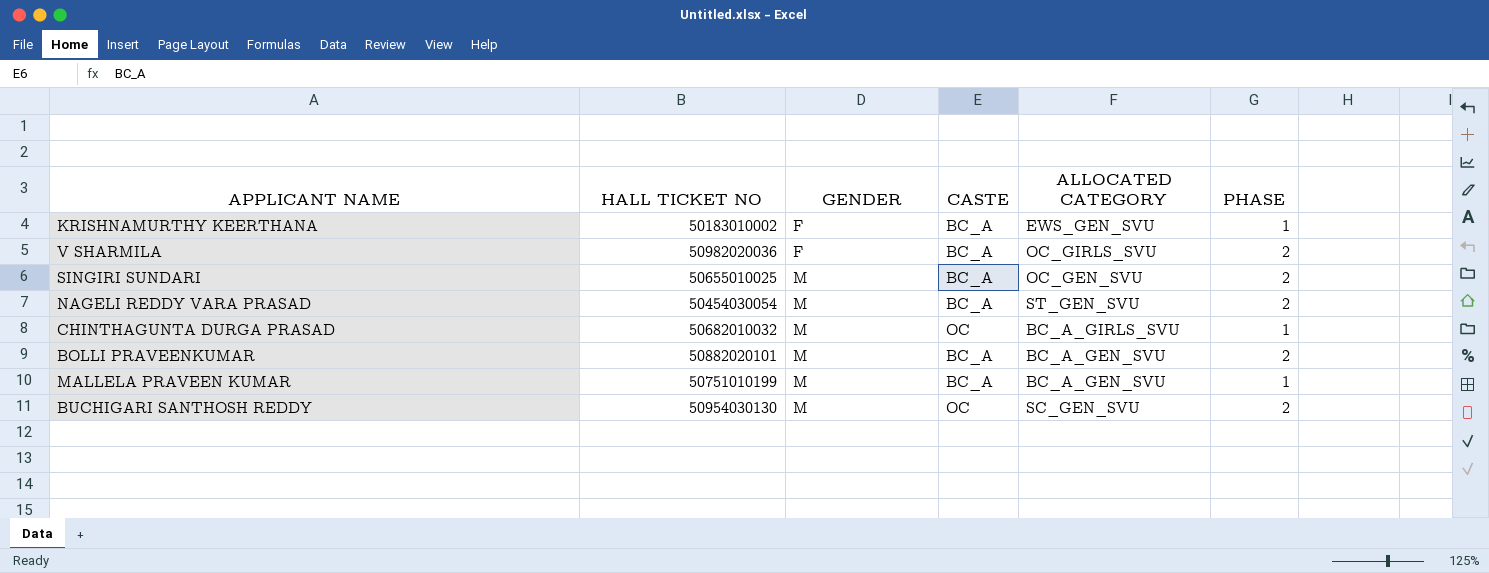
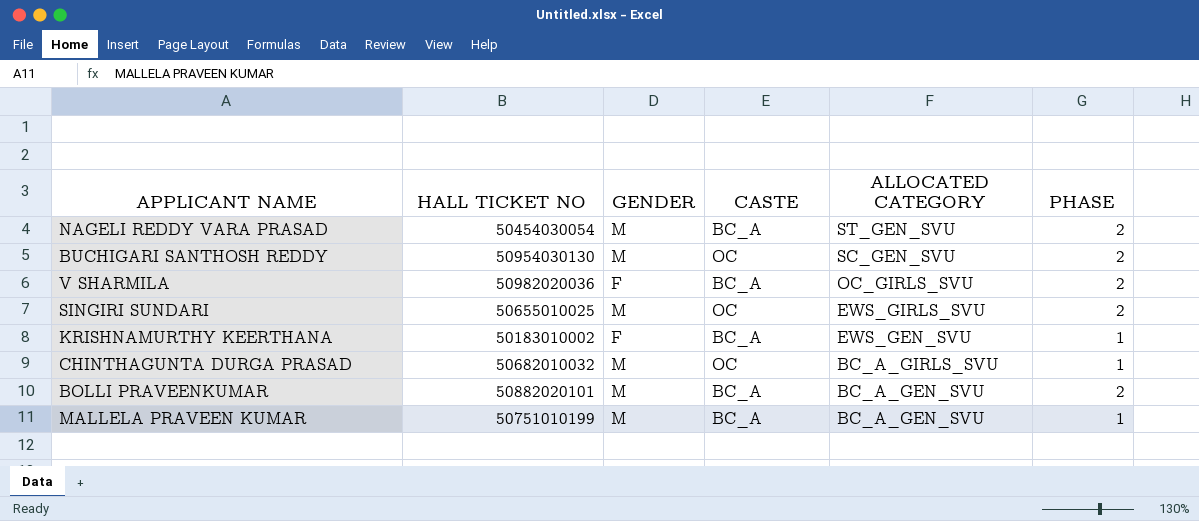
row order: GENDER ascending -> ALLOCATED CATEGORY descending
SINGIRI SUNDARI | CASTE: BC_A -> OC
SINGIRI SUNDARI | ALLOCATED CATEGORY: OC_GEN_SVU -> EWS_GIRLS_SVU

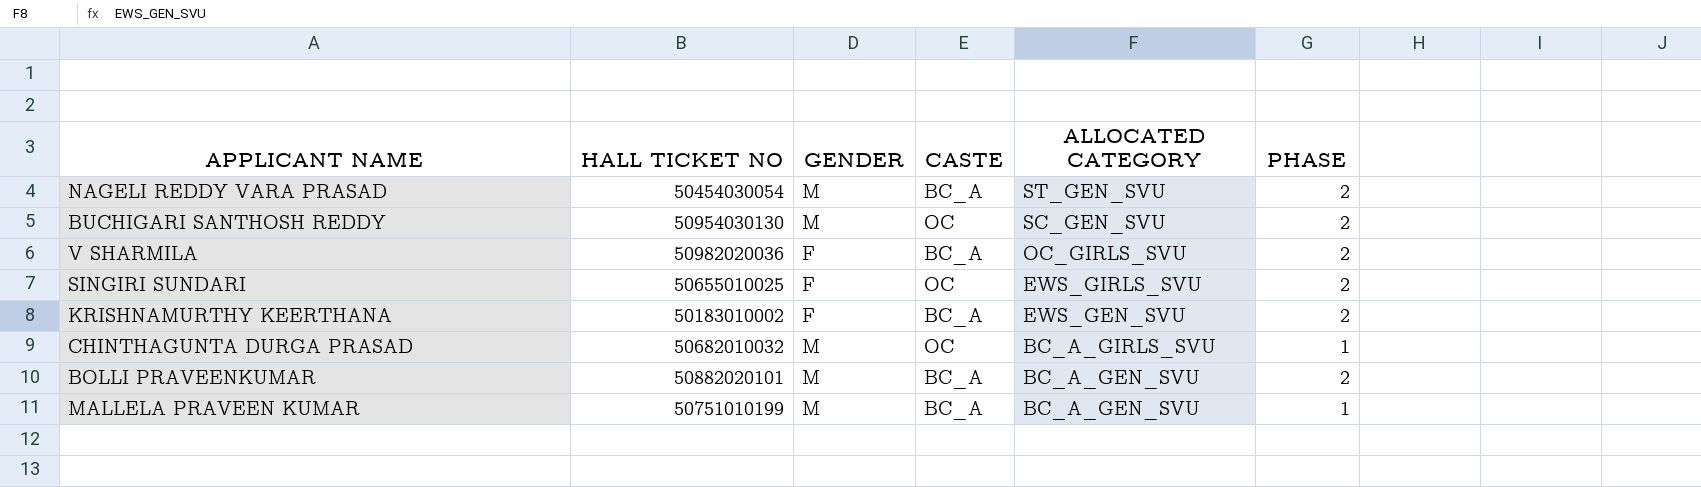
SINGIRI SUNDARI | GENDER: M -> F
KRISHNAMURTHY KEERTHANA | PHASE: 1 -> 2

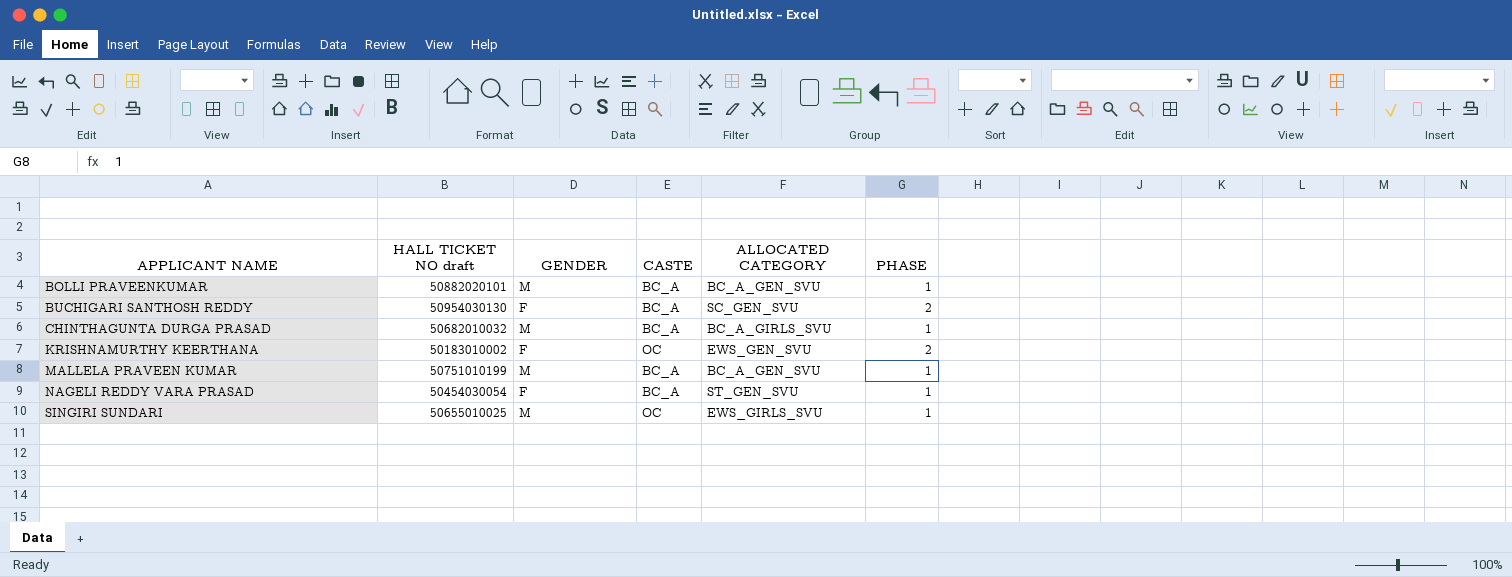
row order: ALLOCATED CATEGORY descending -> APPLICANT NAME ascending
column name: HALL TICKET NO -> HALL TICKET NO draft
row V SHARMILA: 50982020036 | F | BC_A | OC_GIRLS_SVU | 2 -> none
BOLLI PRAVEENKUMAR | PHASE: 2 -> 1
BUCHIGARI SANTHOSH REDDY | GENDER: M -> F
BUCHIGARI SANTHOSH REDDY | CASTE: OC -> BC_A
CHINTHAGUNTA DURGA PRASAD | CASTE: OC -> BC_A
KRISHNAMURTHY KEERTHANA | CASTE: BC_A -> OC
NAGELI REDDY VARA PRASAD | GENDER: M -> F
NAGELI REDDY VARA PRASAD | PHASE: 2 -> 1
SINGIRI SUNDARI | GENDER: F -> M
SINGIRI SUNDARI | PHASE: 2 -> 1

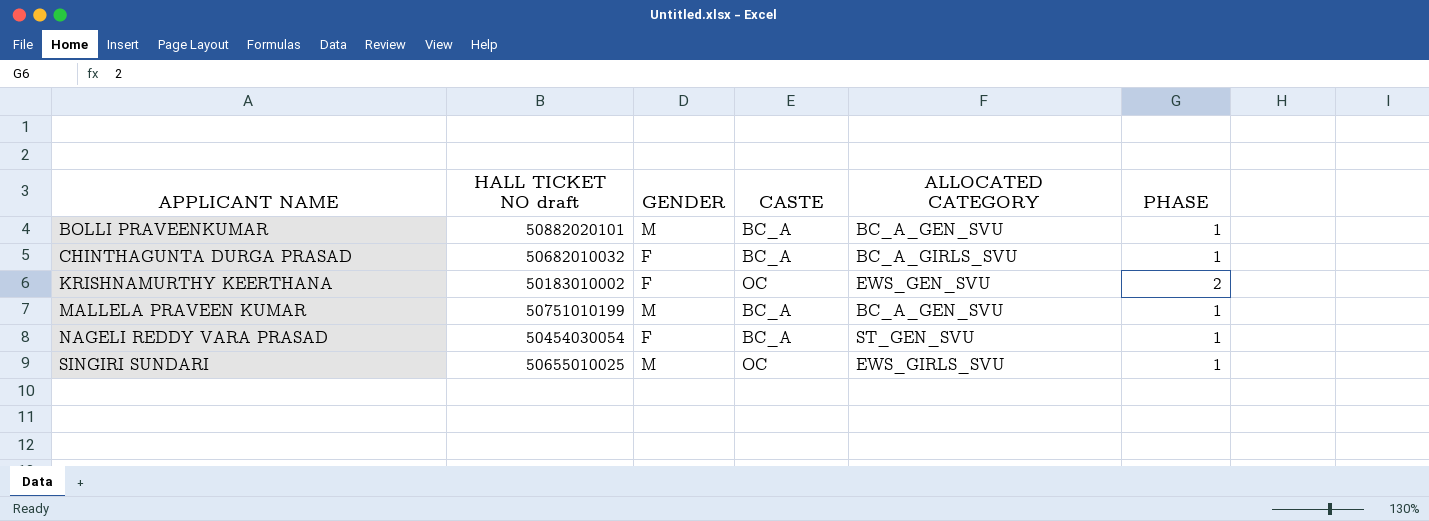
row BUCHIGARI SANTHOSH REDDY: 50954030130 | F | BC_A | SC_GEN_SVU | 2 -> none
CHINTHAGUNTA DURGA PRASAD | GENDER: M -> F

